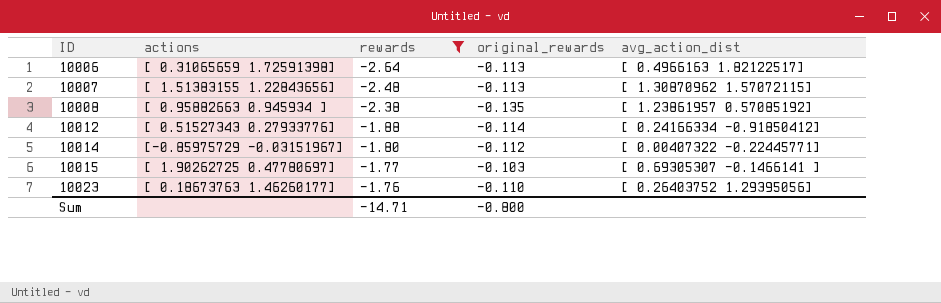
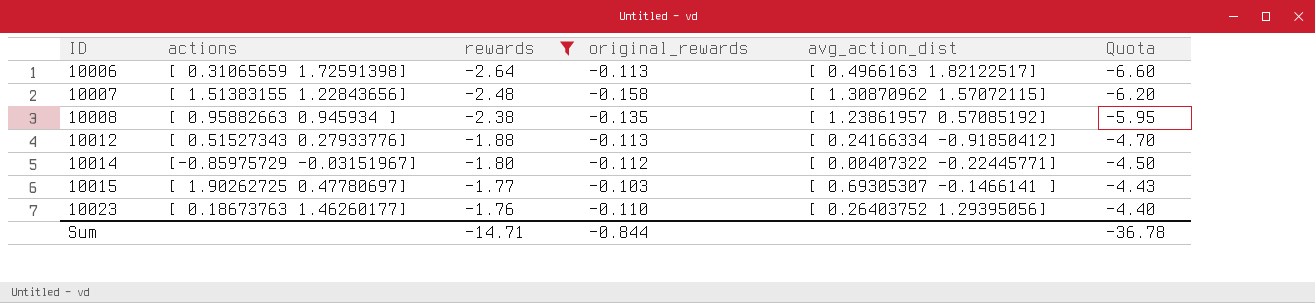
column Quota | formula: none -> [rewards] * 2.5
10007 | original_rewards: -0.113 -> -0.158
10012 | original_rewards: -0.114 -> -0.113
Sum | original_rewards: -0.800 -> -0.844

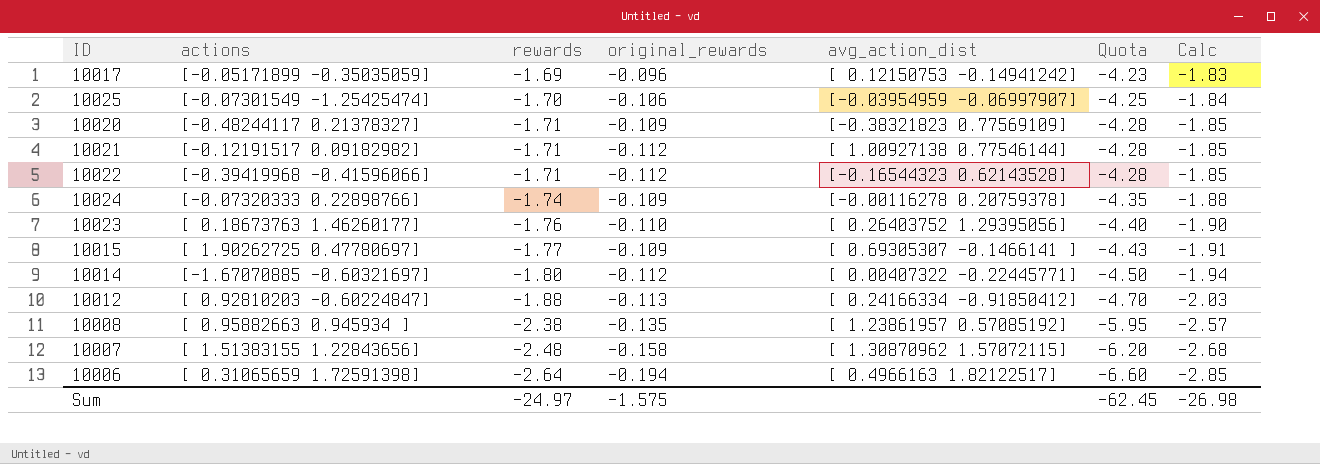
filter: rewards <= -1.76 -> none
row order: ID ascending -> rewards descending
column Calc | formula: none -> [rewards] * 1.08
10015 | original_rewards: -0.103 -> -0.109
10014 | actions: [-0.85975729 -0.03151967] -> [-1.67070885 -0.60321697]
10012 | actions: [ 0.51527343 0.27933776] -> [ 0.92810203 -0.60224847]
10006 | original_rewards: -0.113 -> -0.194
Sum | rewards: -14.71 -> -24.97
Sum | original_rewards: -0.844 -> -1.575
Sum | Quota: -36.78 -> -62.45

